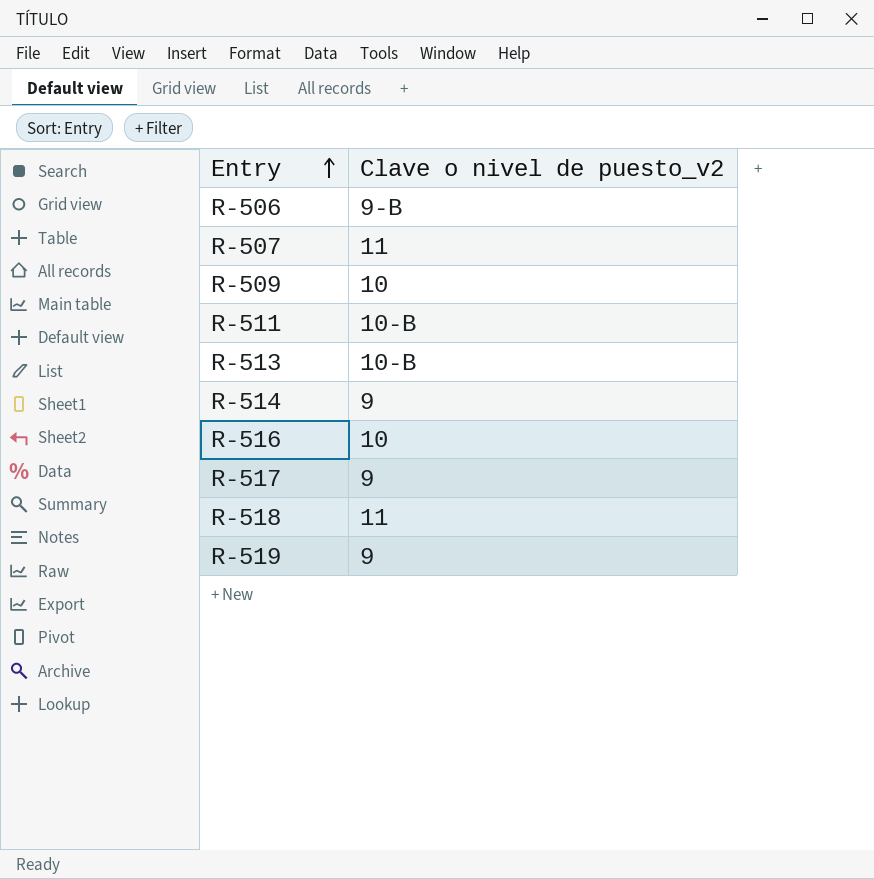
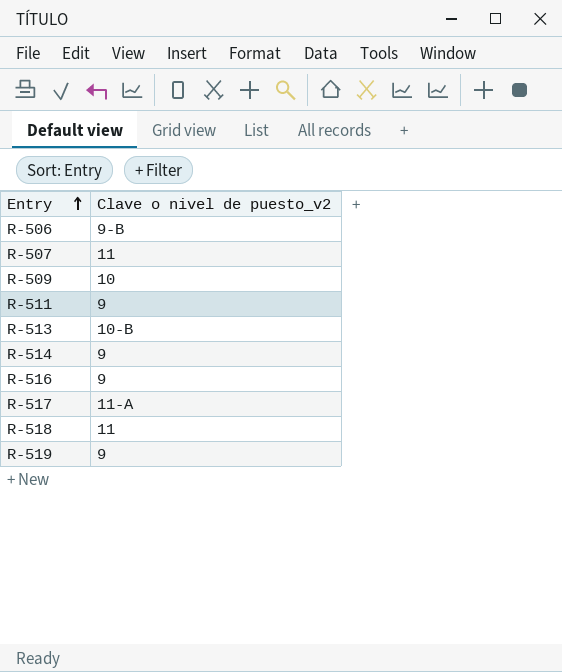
R-511 | Clave o nivel de puesto_v2: 10-B -> 9
R-516 | Clave o nivel de puesto_v2: 10 -> 9
R-517 | Clave o nivel de puesto_v2: 9 -> 11-A

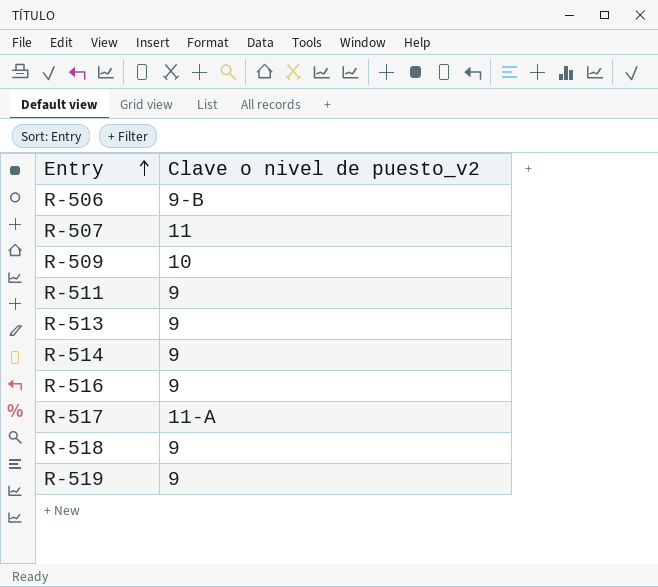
R-513 | Clave o nivel de puesto_v2: 10-B -> 9
R-518 | Clave o nivel de puesto_v2: 11 -> 9

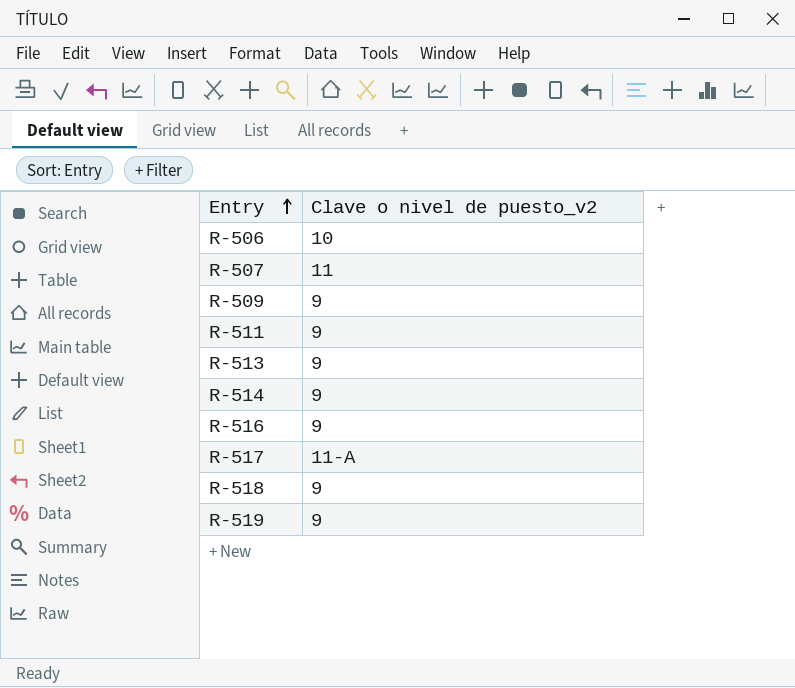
R-506 | Clave o nivel de puesto_v2: 9-B -> 10
R-509 | Clave o nivel de puesto_v2: 10 -> 9

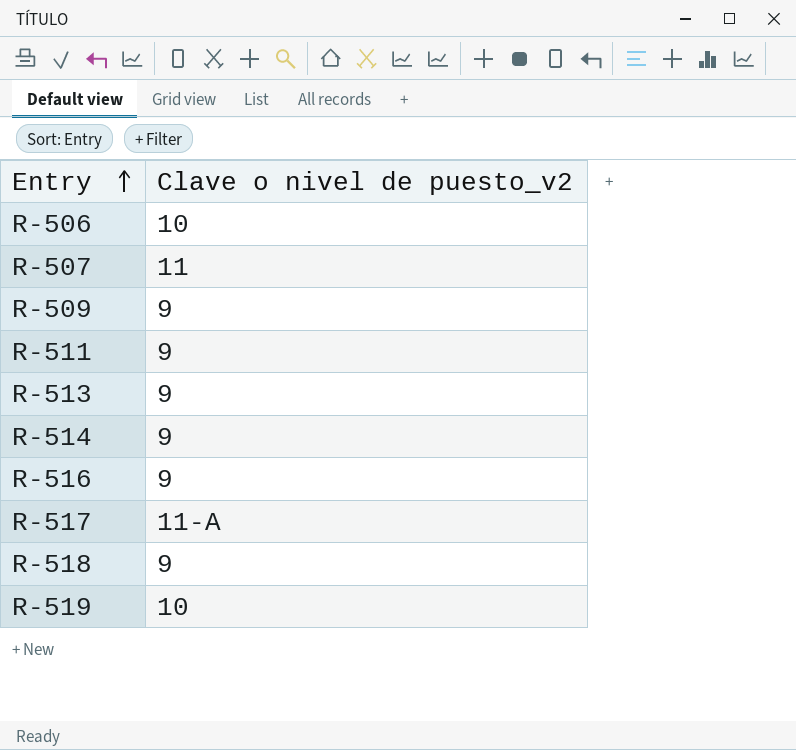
R-519 | Clave o nivel de puesto_v2: 9 -> 10

